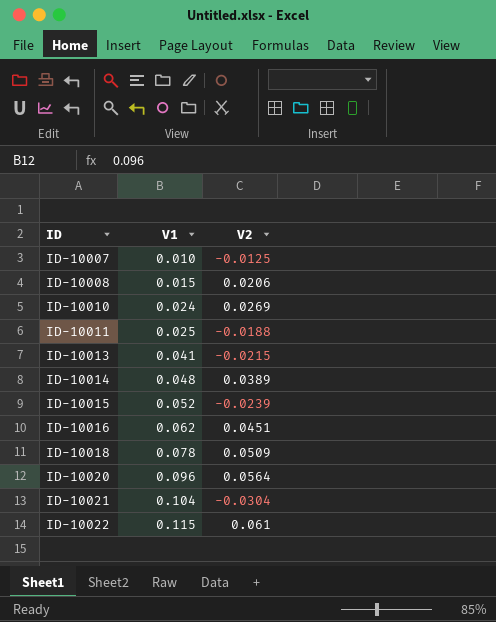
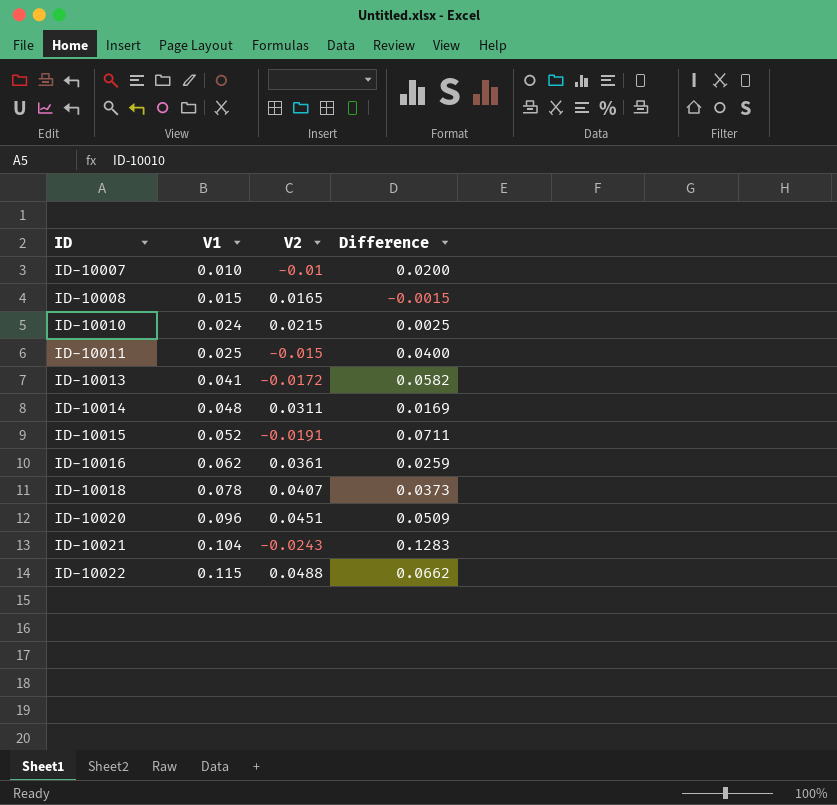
column Difference | formula: none -> [V1] - [V2]
ID-10007 | V2: -0.0125 -> -0.01
ID-10008 | V2: 0.0206 -> 0.0165
ID-10010 | V2: 0.0269 -> 0.0215
ID-10011 | V2: -0.0188 -> -0.015
ID-10013 | V2: -0.0215 -> -0.0172
ID-10014 | V2: 0.0389 -> 0.0311
ID-10015 | V2: -0.0239 -> -0.0191
ID-10016 | V2: 0.0451 -> 0.0361
ID-10018 | V2: 0.0509 -> 0.0407
ID-10020 | V2: 0.0564 -> 0.0451
ID-10021 | V2: -0.0304 -> -0.0243
ID-10022 | V2: 0.061 -> 0.0488

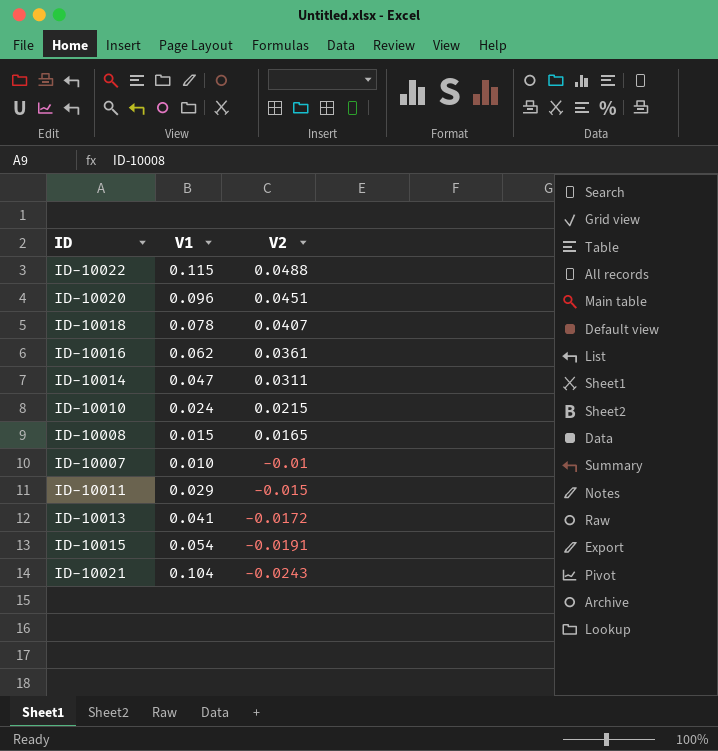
row order: ID ascending -> V2 descending
column Difference | formula: [V1] - [V2] -> none
ID-10014 | V1: 0.048 -> 0.047
ID-10011 | V1: 0.025 -> 0.029
ID-10015 | V1: 0.052 -> 0.054

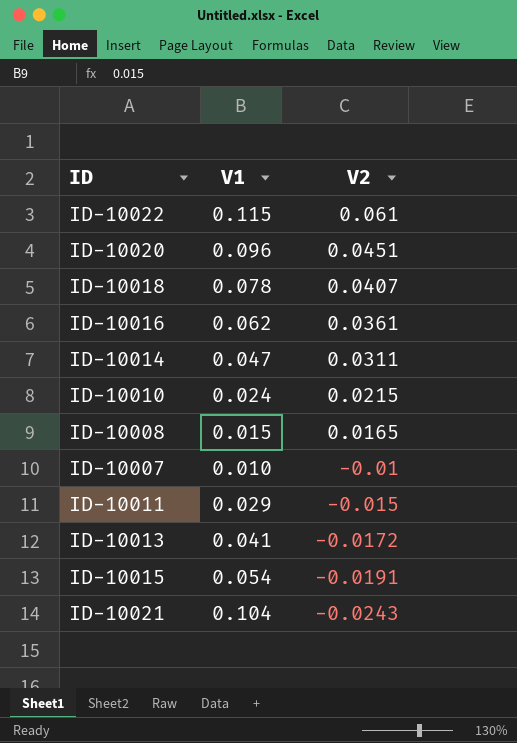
ID-10022 | V2: 0.0488 -> 0.061

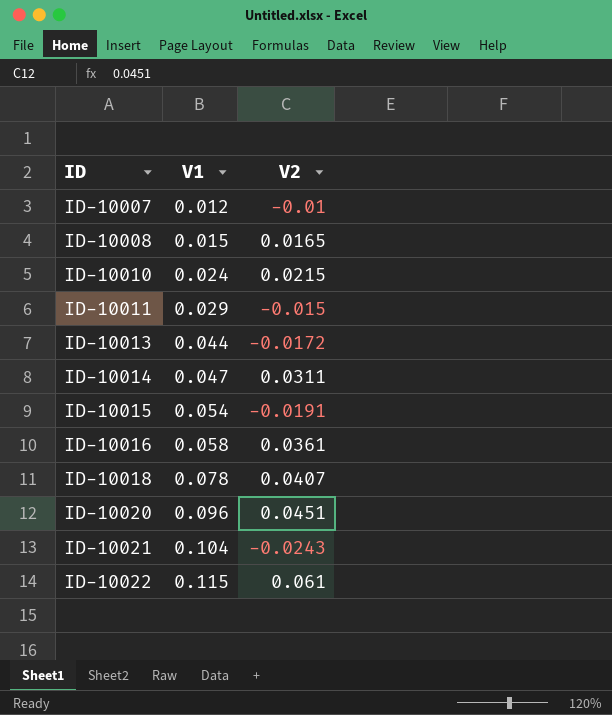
row order: V2 descending -> ID ascending
ID-10007 | V1: 0.010 -> 0.012
ID-10013 | V1: 0.041 -> 0.044
ID-10016 | V1: 0.062 -> 0.058

